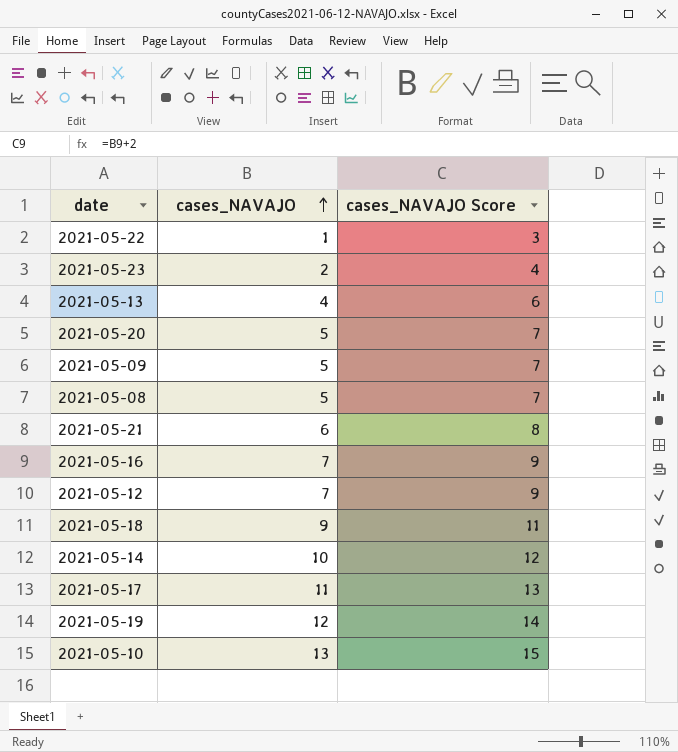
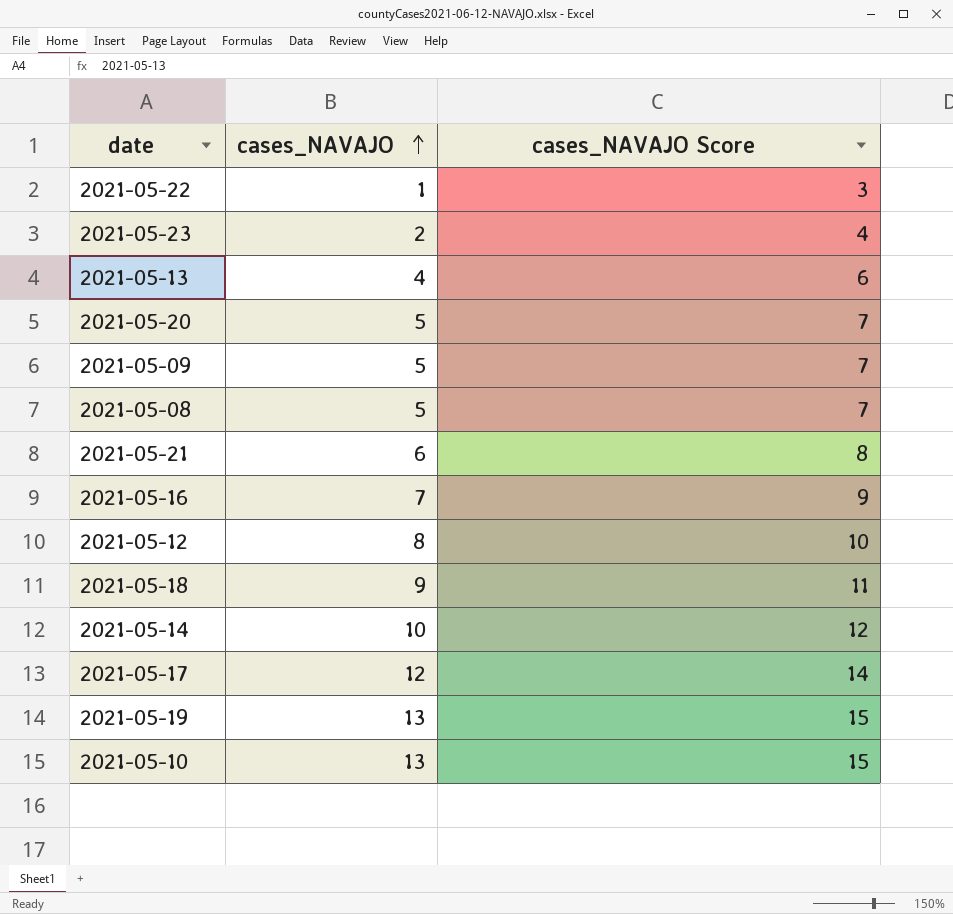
2021-05-12 | cases_NAVAJO: 7 -> 8
2021-05-12 | cases_NAVAJO Score: 9 -> 10
2021-05-17 | cases_NAVAJO: 11 -> 12
2021-05-17 | cases_NAVAJO Score: 13 -> 14
2021-05-19 | cases_NAVAJO: 12 -> 13
2021-05-19 | cases_NAVAJO Score: 14 -> 15

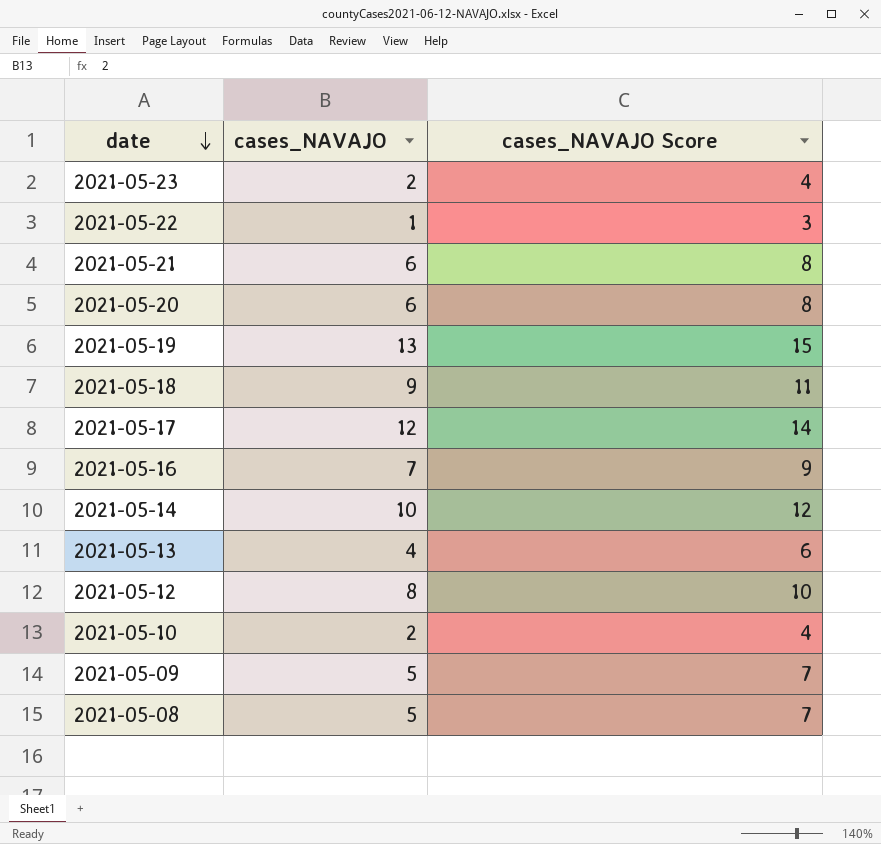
row order: cases_NAVAJO ascending -> date descending
2021-05-20 | cases_NAVAJO: 5 -> 6
2021-05-20 | cases_NAVAJO Score: 7 -> 8
2021-05-10 | cases_NAVAJO: 13 -> 2
2021-05-10 | cases_NAVAJO Score: 15 -> 4

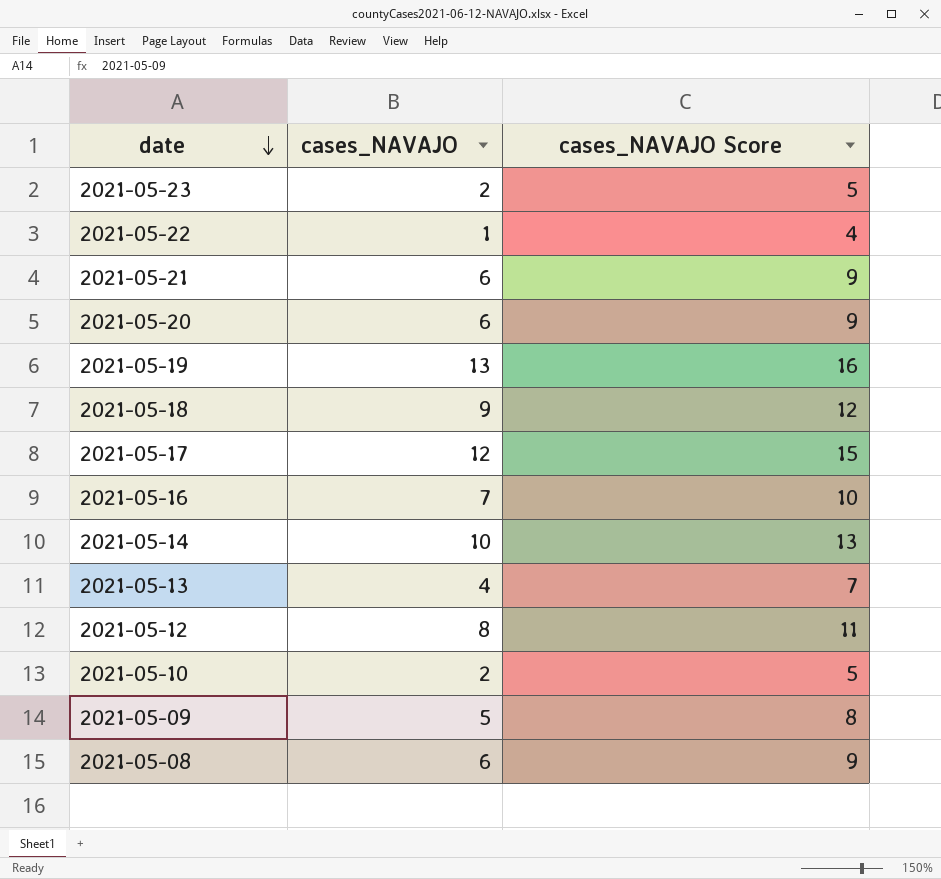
column cases_NAVAJO Score | formula: [cases_NAVAJO] + 2 -> [cases_NAVAJO] + 3
2021-05-08 | cases_NAVAJO: 5 -> 6

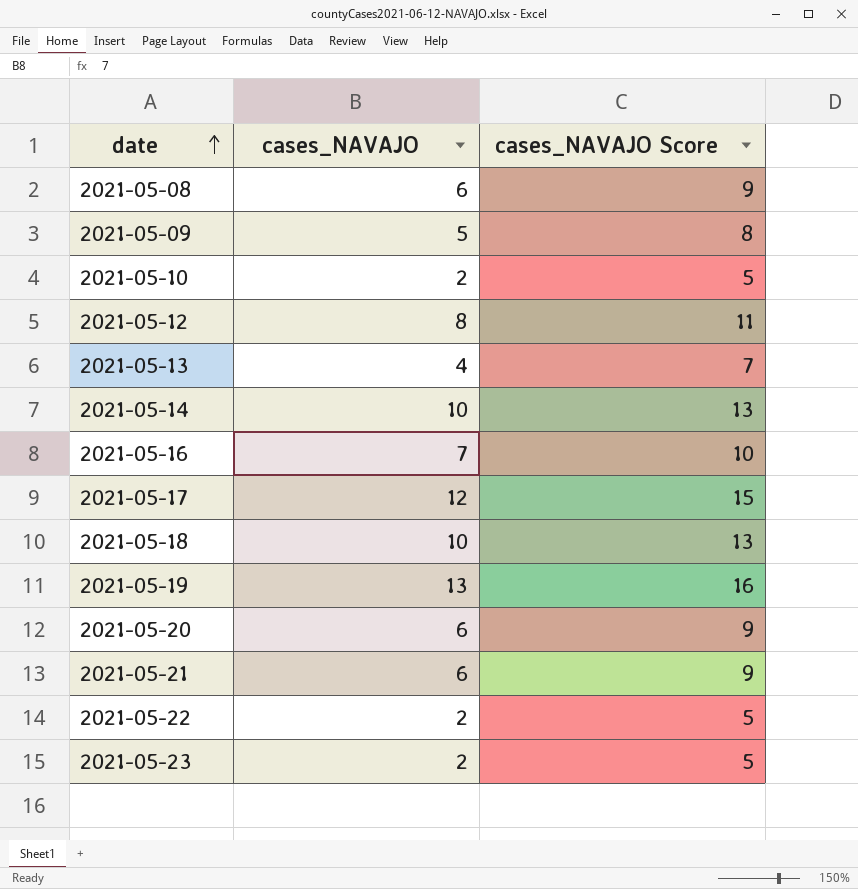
row order: date descending -> date ascending
2021-05-18 | cases_NAVAJO: 9 -> 10
2021-05-18 | cases_NAVAJO Score: 12 -> 13
2021-05-22 | cases_NAVAJO: 1 -> 2
2021-05-22 | cases_NAVAJO Score: 4 -> 5

